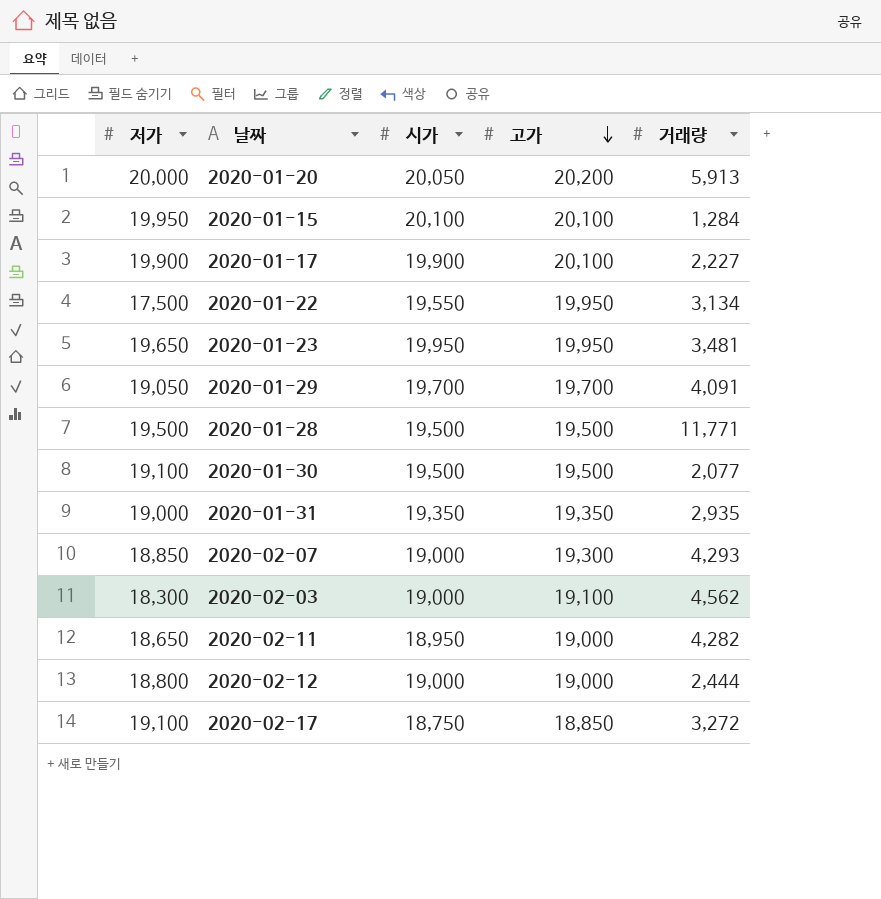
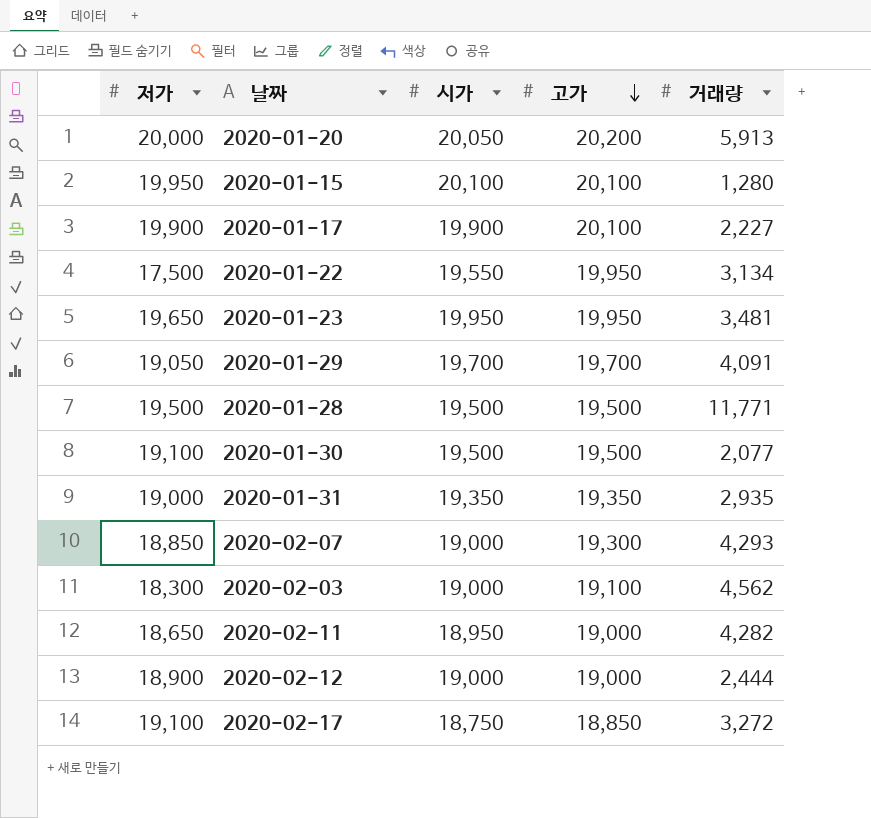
2020-01-15 | 거래량: 1,284 -> 1,280
2020-02-12 | 저가: 18,800 -> 18,900

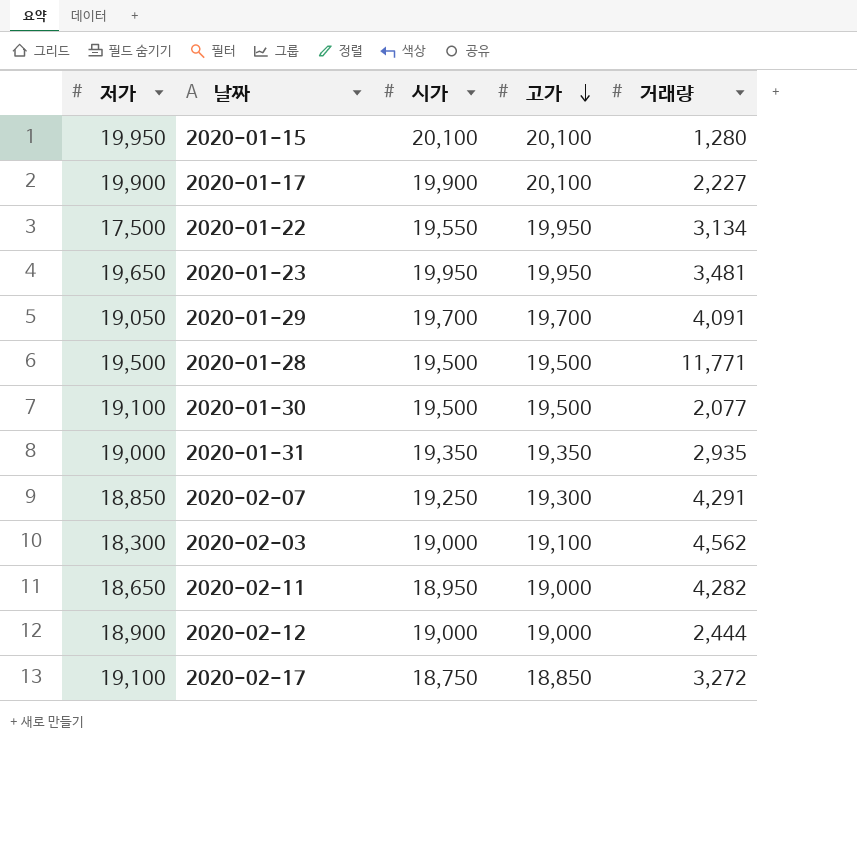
row 2020-01-20: 20,000 | 20,050 | 20,200 | 5,913 -> none
2020-02-07 | 시가: 19,000 -> 19,250
2020-02-07 | 거래량: 4,293 -> 4,291

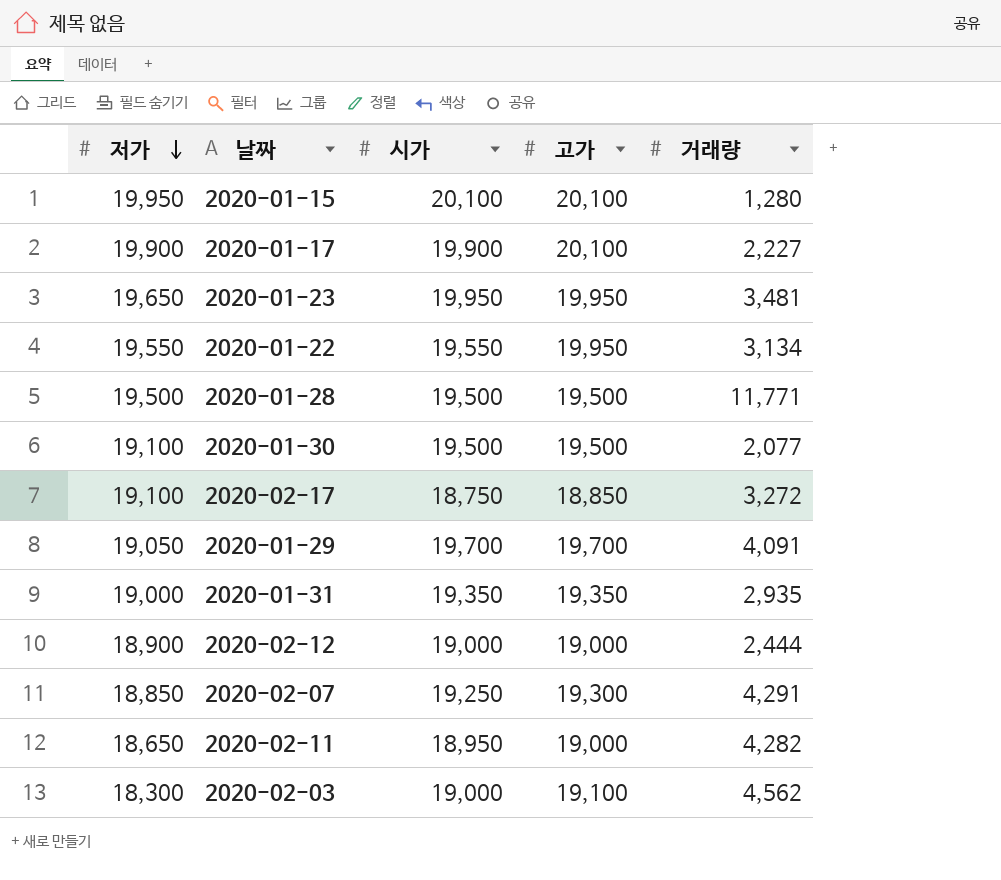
row order: 고가 descending -> 저가 descending
2020-01-22 | 저가: 17,500 -> 19,550

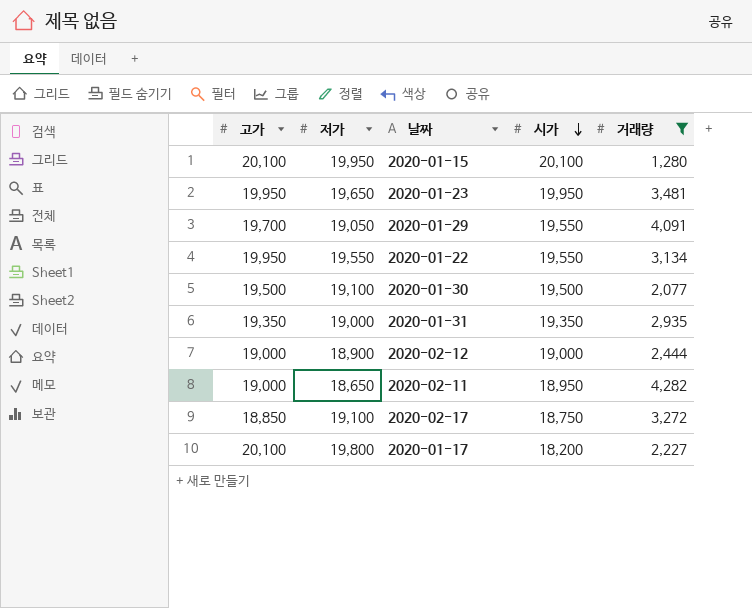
filter: none -> 거래량 <= 4,282
row order: 저가 descending -> 시가 descending
column 고가 | position: 4 -> 1
2020-01-29 | 시가: 19,700 -> 19,550
2020-01-17 | 저가: 19,900 -> 19,800
2020-01-17 | 시가: 19,900 -> 18,200

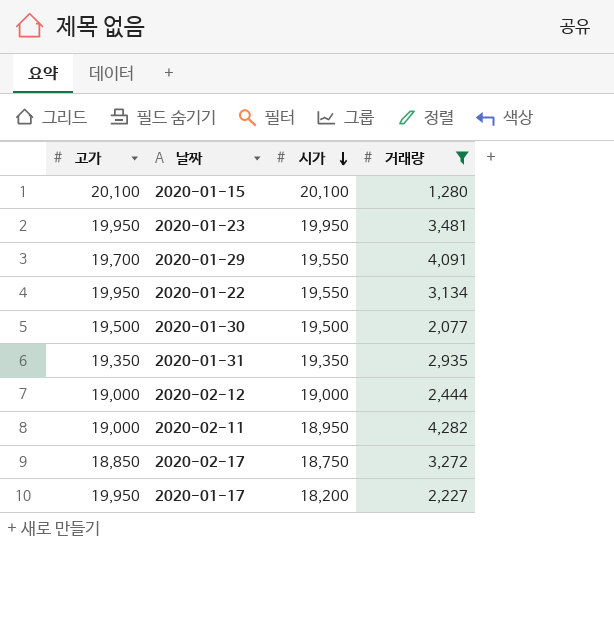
column 저가 | position: 2 -> none
2020-01-17 | 고가: 20,100 -> 19,950

